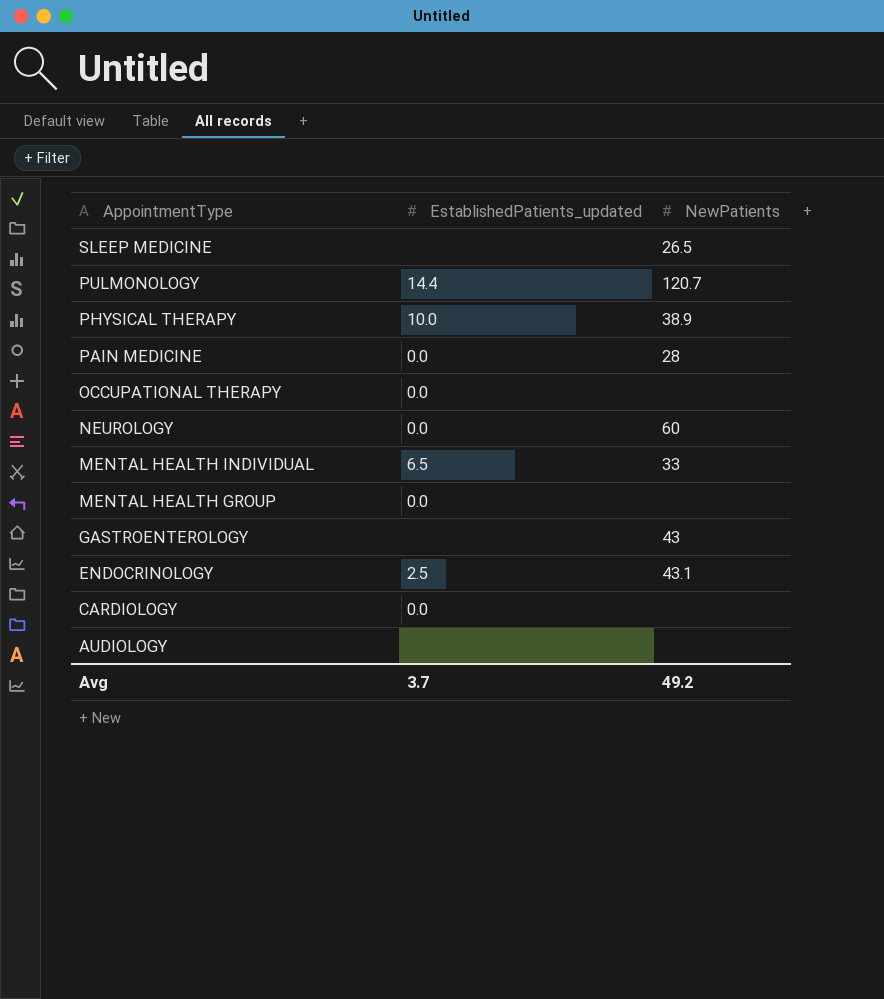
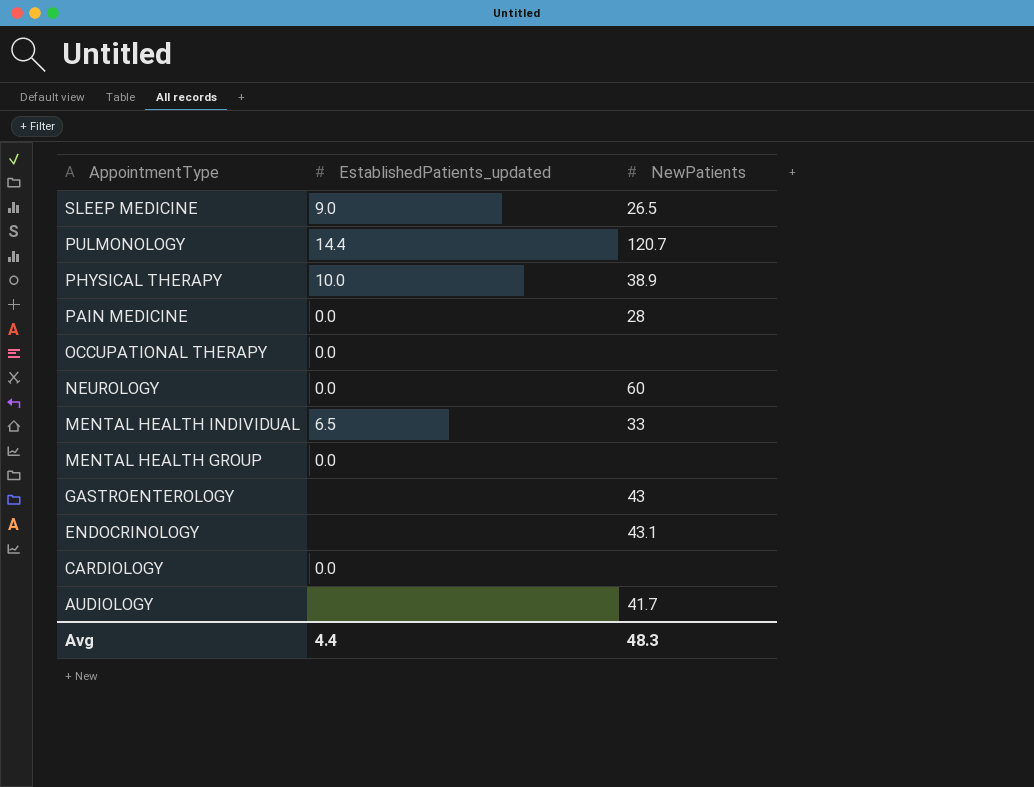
SLEEP MEDICINE | EstablishedPatients_updated: none -> 9.0
ENDOCRINOLOGY | EstablishedPatients_updated: 2.5 -> none
AUDIOLOGY | NewPatients: none -> 41.7
Avg | EstablishedPatients_updated: 3.7 -> 4.4
Avg | NewPatients: 49.2 -> 48.3

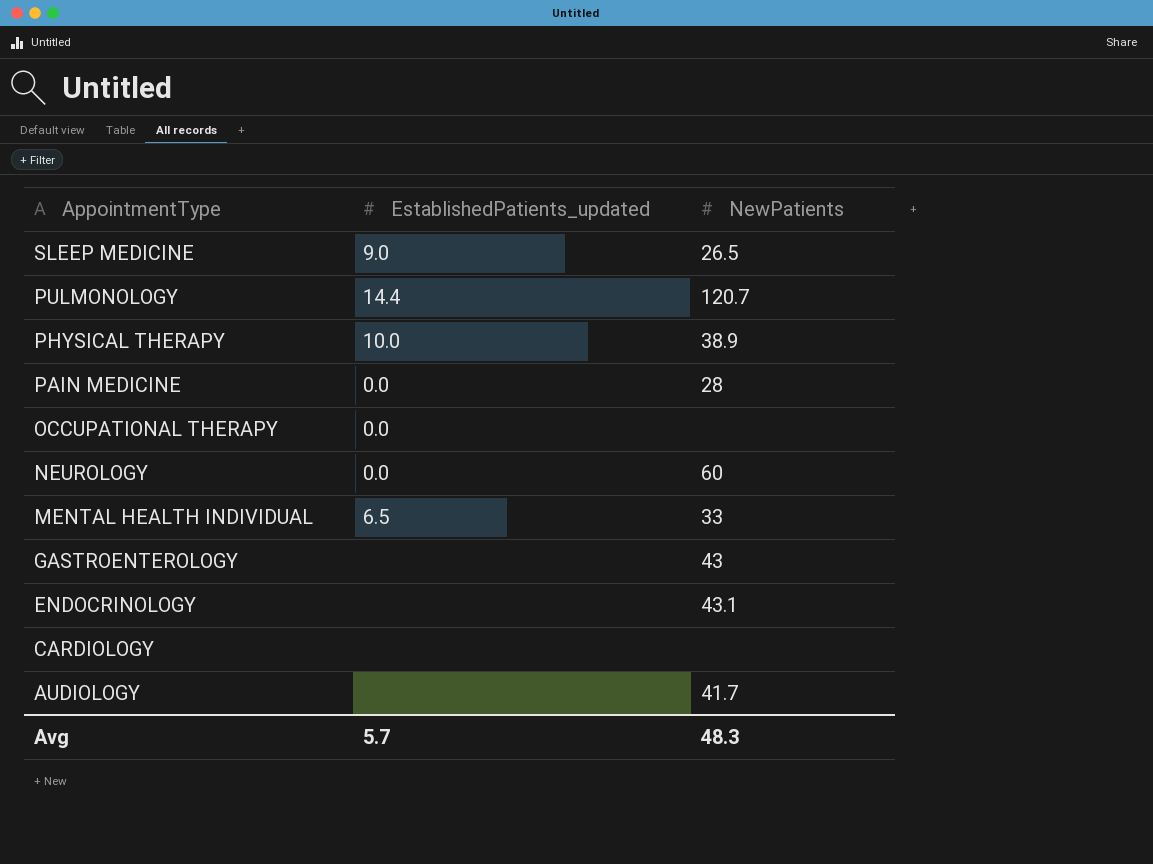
row MENTAL HEALTH GROUP: 0.0 | none -> none
CARDIOLOGY | EstablishedPatients_updated: 0.0 -> none
Avg | EstablishedPatients_updated: 4.4 -> 5.7

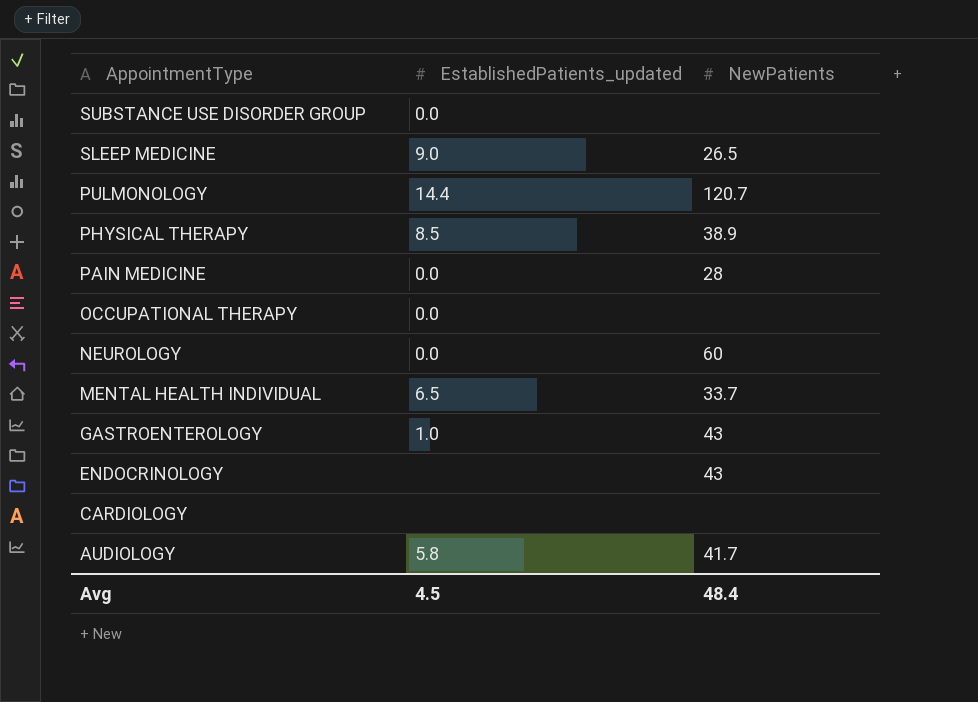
row SUBSTANCE USE DISORDER GROUP: none -> 0.0 | none
PHYSICAL THERAPY | EstablishedPatients_updated: 10.0 -> 8.5
MENTAL HEALTH INDIVIDUAL | NewPatients: 33 -> 33.7
GASTROENTEROLOGY | EstablishedPatients_updated: none -> 1.0
ENDOCRINOLOGY | NewPatients: 43.1 -> 43
AUDIOLOGY | EstablishedPatients_updated: none -> 5.8
Avg | EstablishedPatients_updated: 5.7 -> 4.5
Avg | NewPatients: 48.3 -> 48.4

